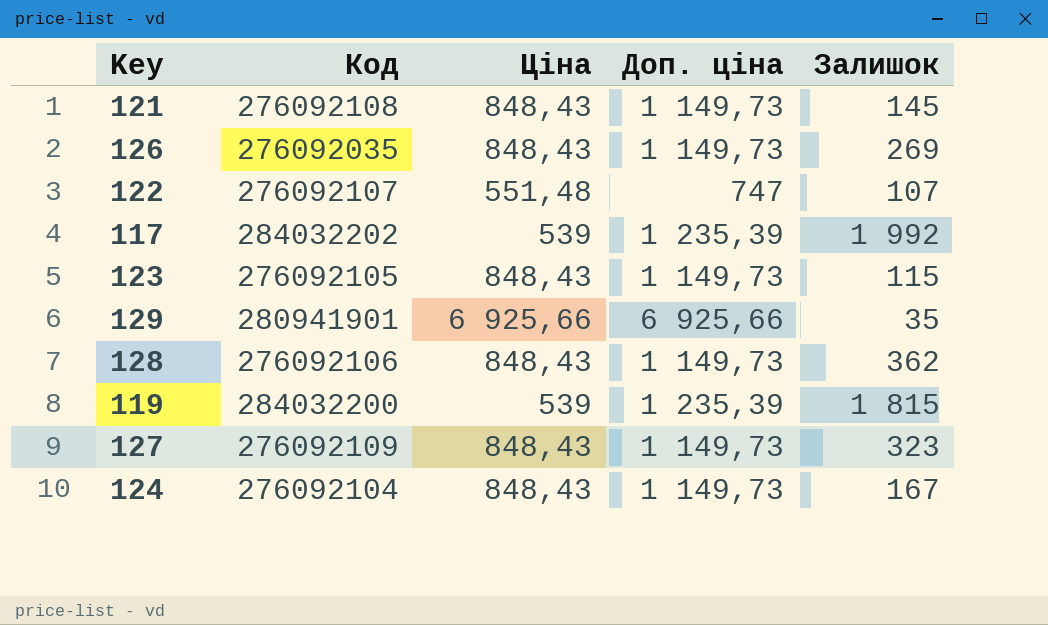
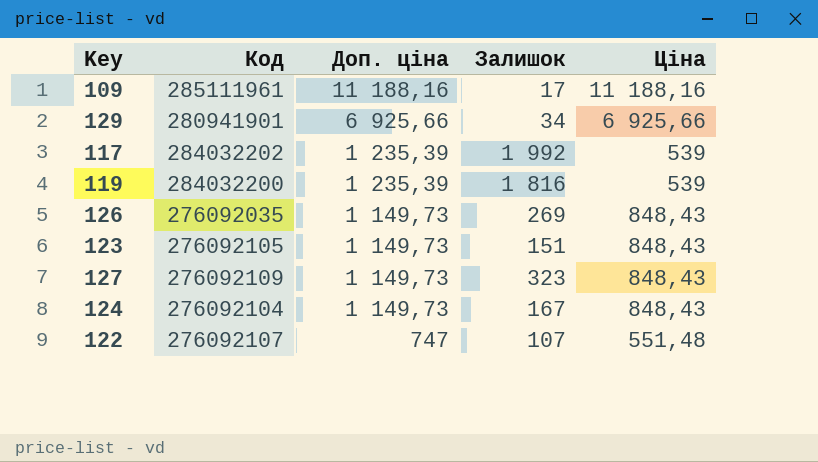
row order: none -> Доп. ціна descending
column Ціна | position: 3 -> 5
row 121: 276092108 | 848,43 | 1 149,73 | 145 -> none
row 128: 276092106 | 848,43 | 1 149,73 | 362 -> none
row 109: none -> 285111961 | 11 188,16 | 17 | 11 188,16
129 | Залишок: 35 -> 34
119 | Залишок: 1 815 -> 1 816
123 | Залишок: 115 -> 151

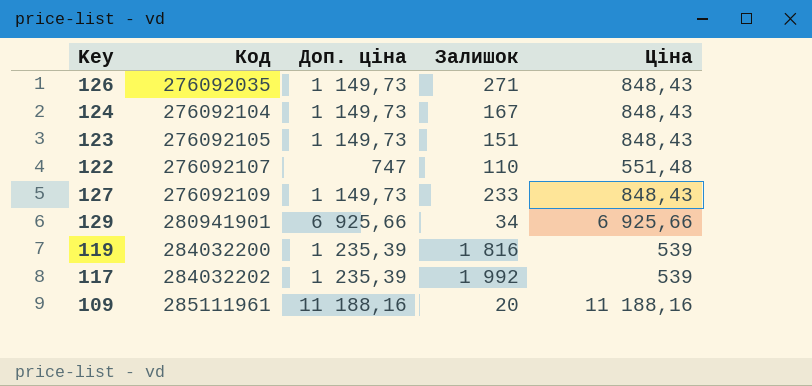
row order: Доп. ціна descending -> Код ascending
126 | Залишок: 269 -> 271
122 | Залишок: 107 -> 110
127 | Залишок: 323 -> 233
109 | Залишок: 17 -> 20

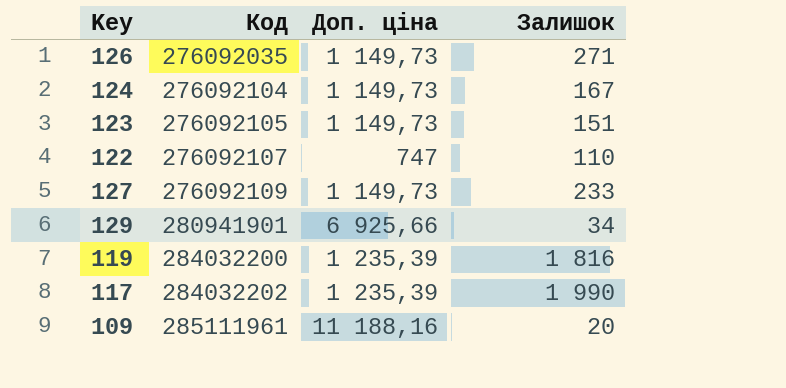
column Ціна | position: 5 -> none
117 | Залишок: 1 992 -> 1 990

